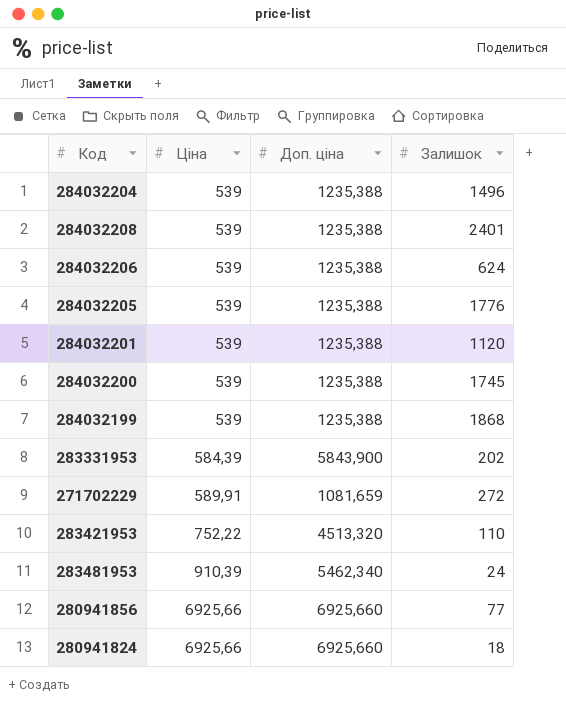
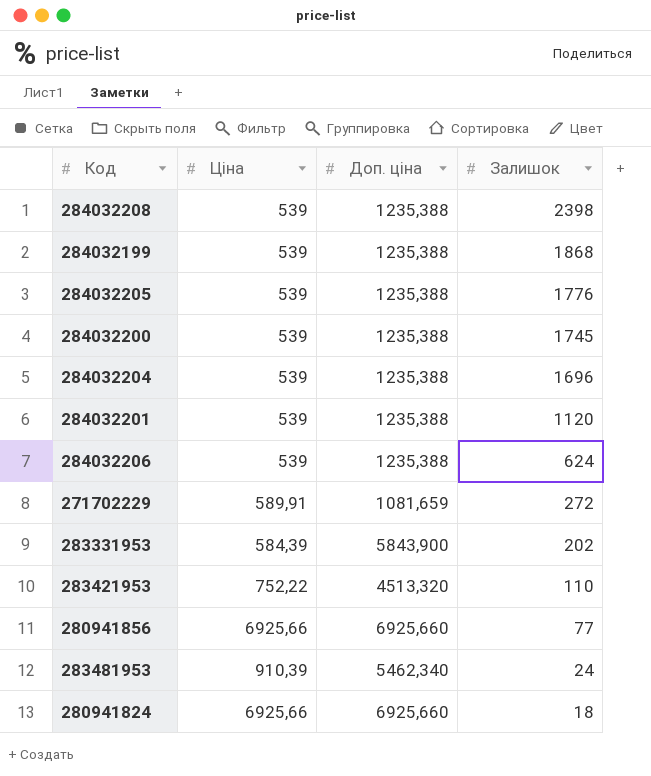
row order: Ціна ascending -> Залишок descending
284032208 | Залишок: 2401 -> 2398
284032204 | Залишок: 1496 -> 1696

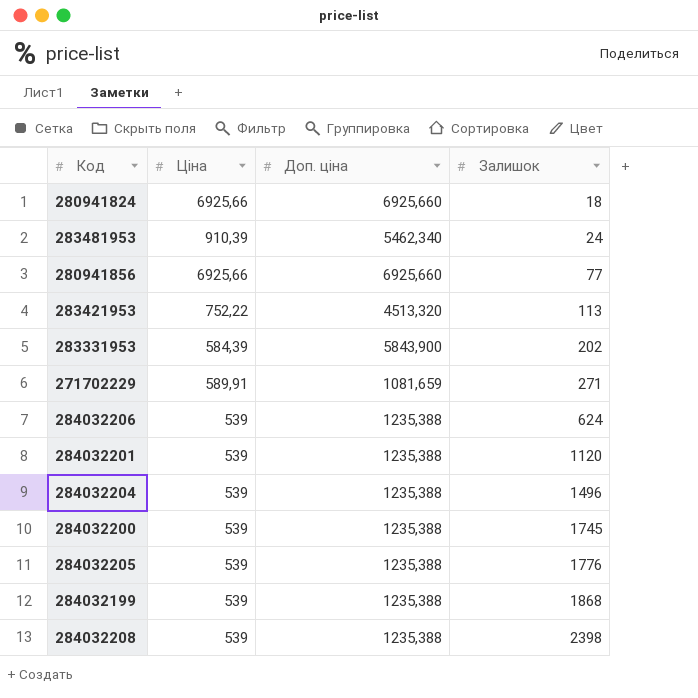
row order: Залишок descending -> Залишок ascending
283421953 | Залишок: 110 -> 113
271702229 | Залишок: 272 -> 271
284032204 | Залишок: 1696 -> 1496

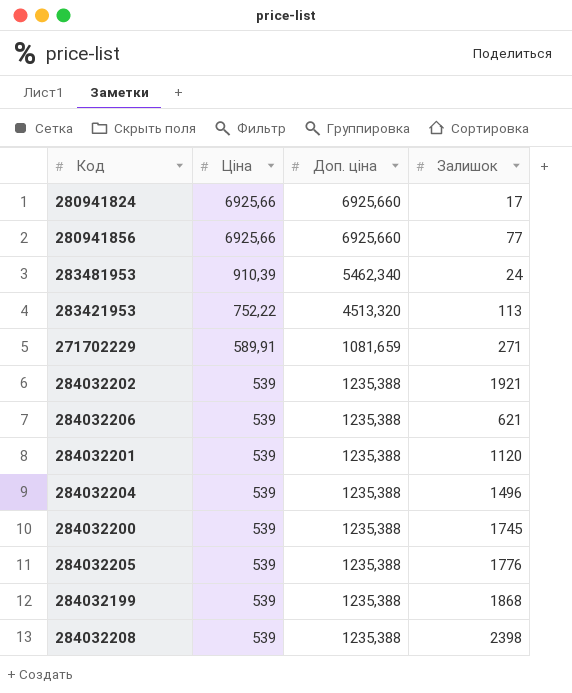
row order: Залишок ascending -> Ціна descending
row 283331953: 584,39 | 5843,900 | 202 -> none
280941824 | Залишок: 18 -> 17
row 284032202: none -> 539 | 1235,388 | 1921
284032206 | Залишок: 624 -> 621

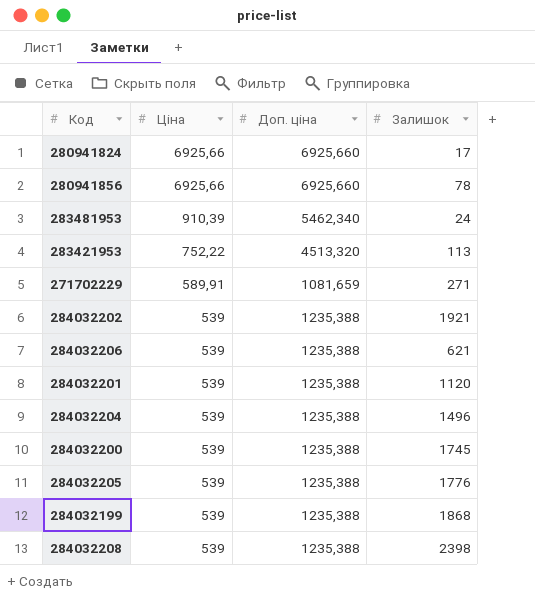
280941856 | Залишок: 77 -> 78

